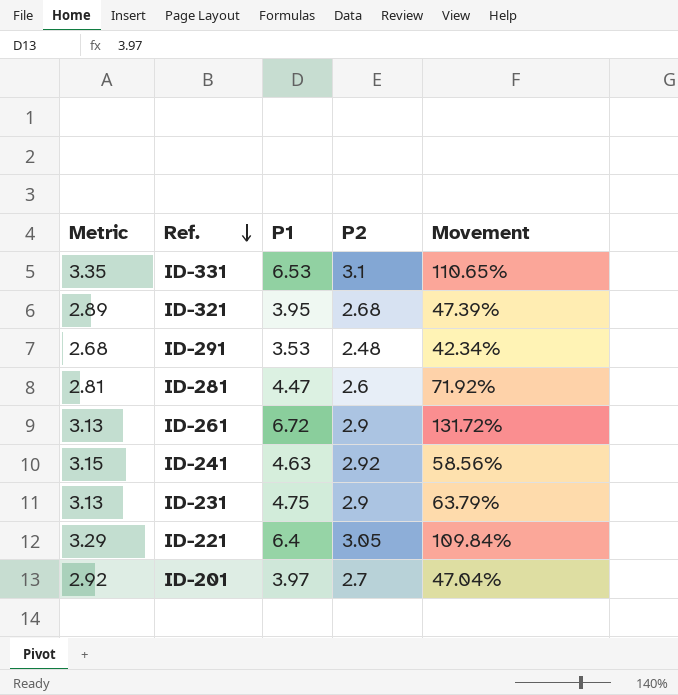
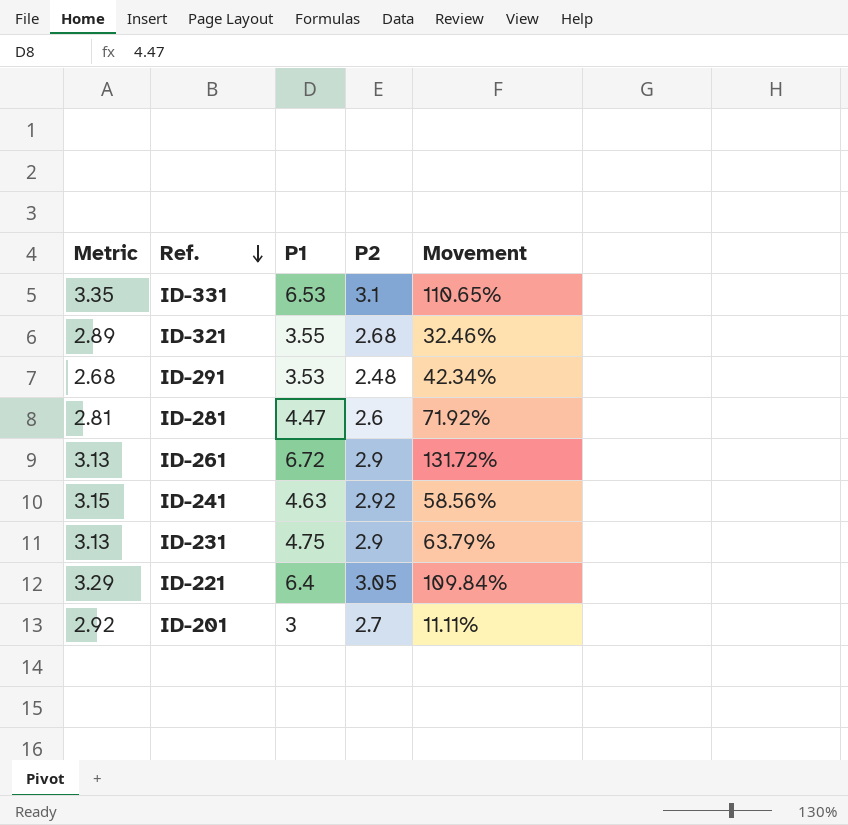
ID-321 | P1: 3.95 -> 3.55
ID-321 | Movement: 47.39% -> 32.46%
ID-201 | P1: 3.97 -> 3
ID-201 | Movement: 47.04% -> 11.11%

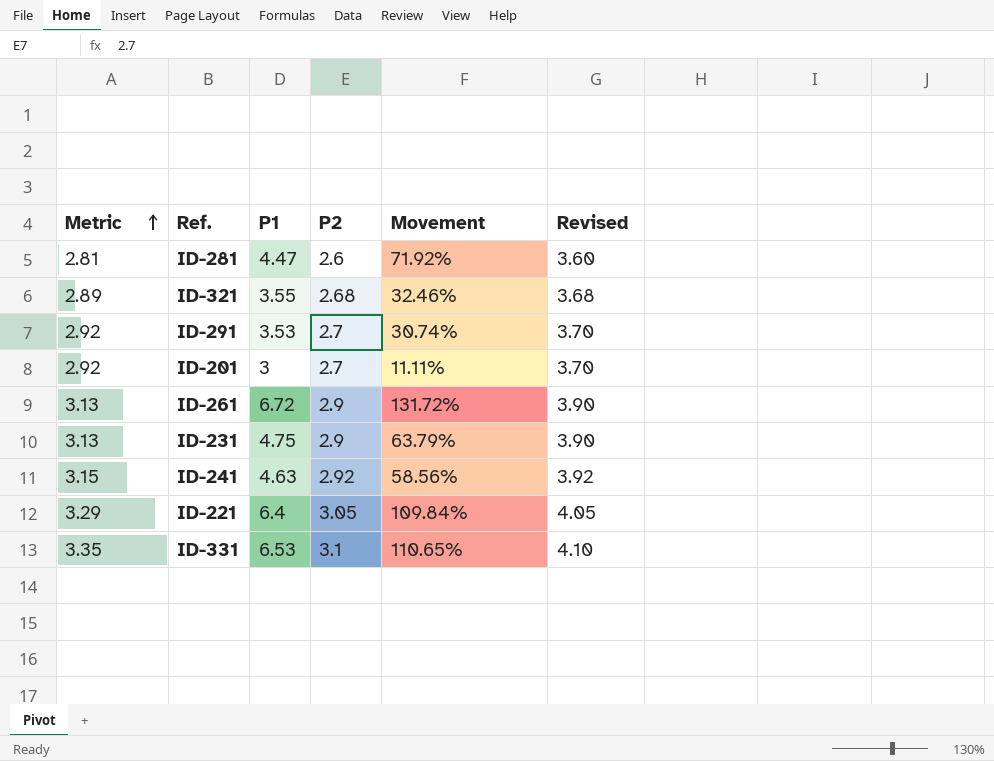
row order: Ref. descending -> Metric ascending
column Revised | formula: none -> [P2] + 1
ID-291 | Metric: 2.68 -> 2.92
ID-291 | P2: 2.48 -> 2.7
ID-291 | Movement: 42.34% -> 30.74%

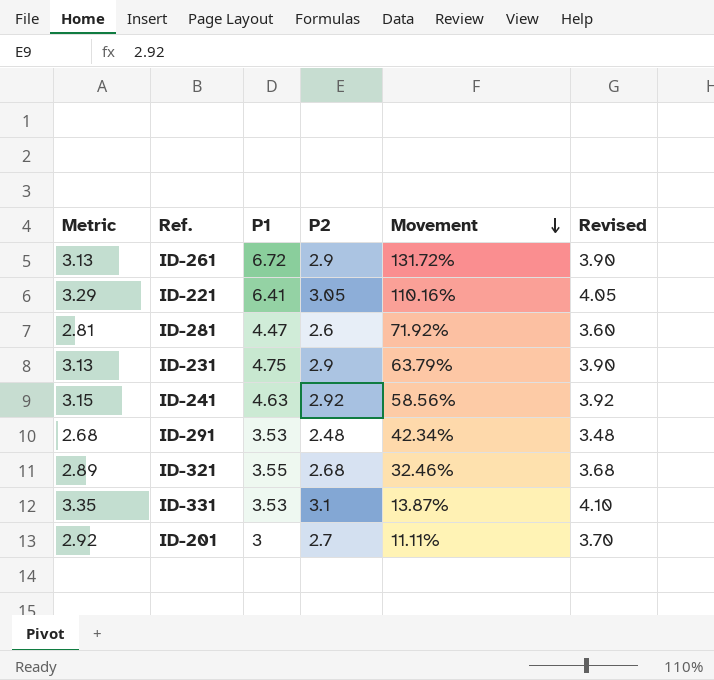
row order: Metric ascending -> Movement descending
ID-221 | P1: 6.4 -> 6.41
ID-221 | Movement: 109.84% -> 110.16%
ID-291 | Metric: 2.92 -> 2.68
ID-291 | P2: 2.7 -> 2.48
ID-291 | Movement: 30.74% -> 42.34%
ID-291 | Revised: 3.70 -> 3.48
ID-331 | P1: 6.53 -> 3.53
ID-331 | Movement: 110.65% -> 13.87%

